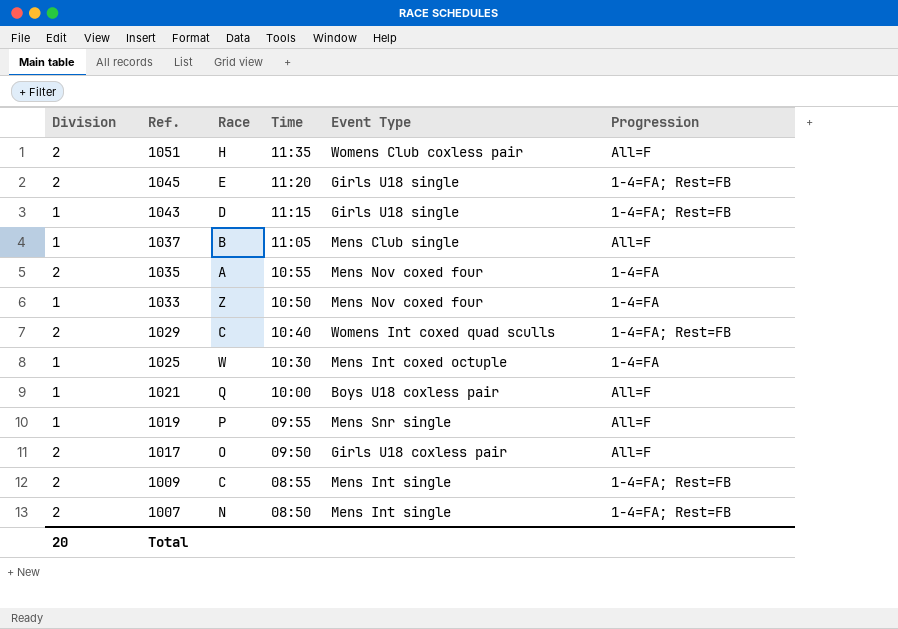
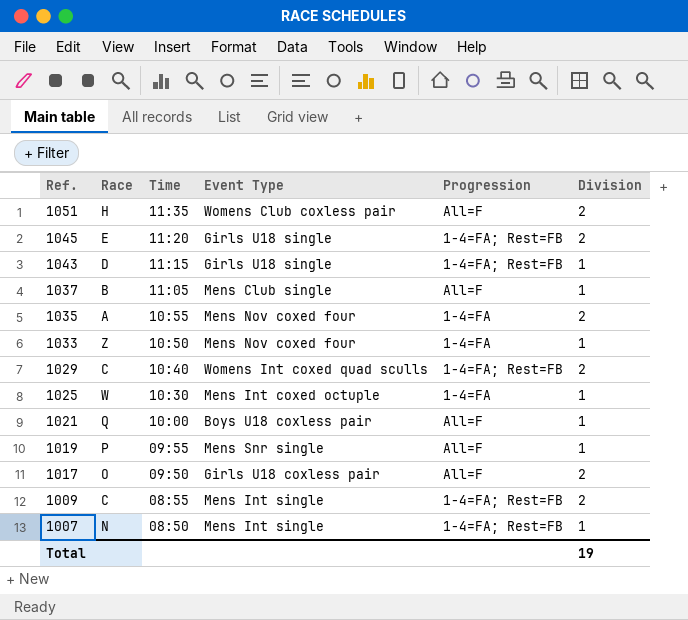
column Division | position: 1 -> 6
1007 | Division: 2 -> 1
Total | Division: 20 -> 19

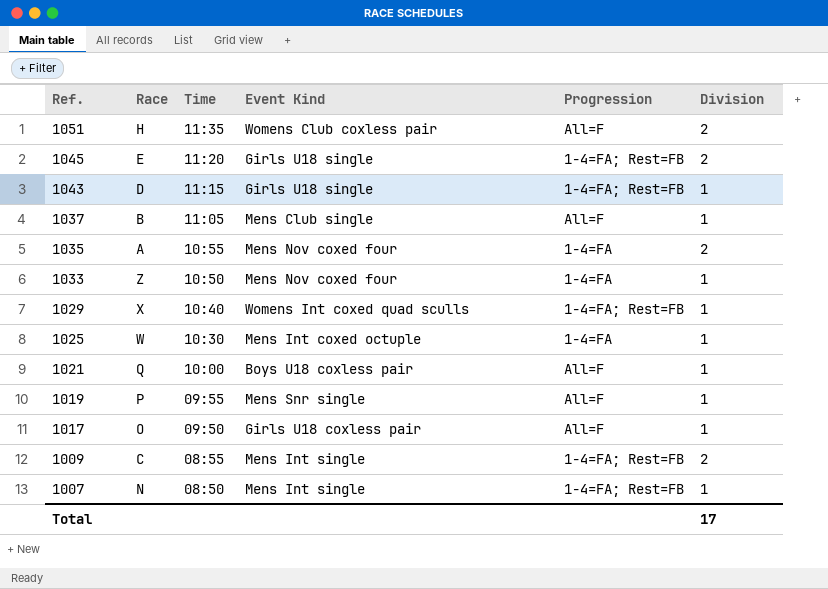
column name: Event Type -> Event Kind
1029 | Race: C -> X
1029 | Division: 2 -> 1
1017 | Division: 2 -> 1
Total | Division: 19 -> 17

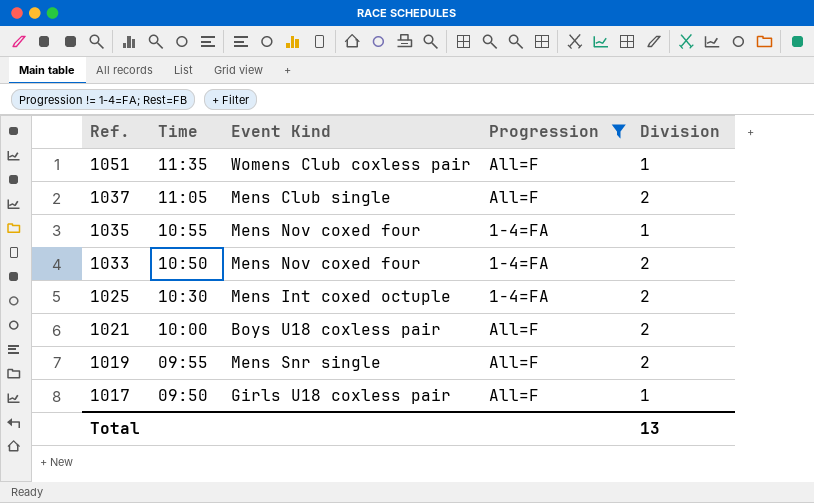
filter: none -> Progression != 1-4=FA; Rest=FB
column Race | position: 2 -> none
1051 | Division: 2 -> 1
1037 | Division: 1 -> 2
1035 | Division: 2 -> 1
1033 | Division: 1 -> 2
1025 | Division: 1 -> 2
1021 | Division: 1 -> 2
1019 | Division: 1 -> 2
Total | Division: 17 -> 13

